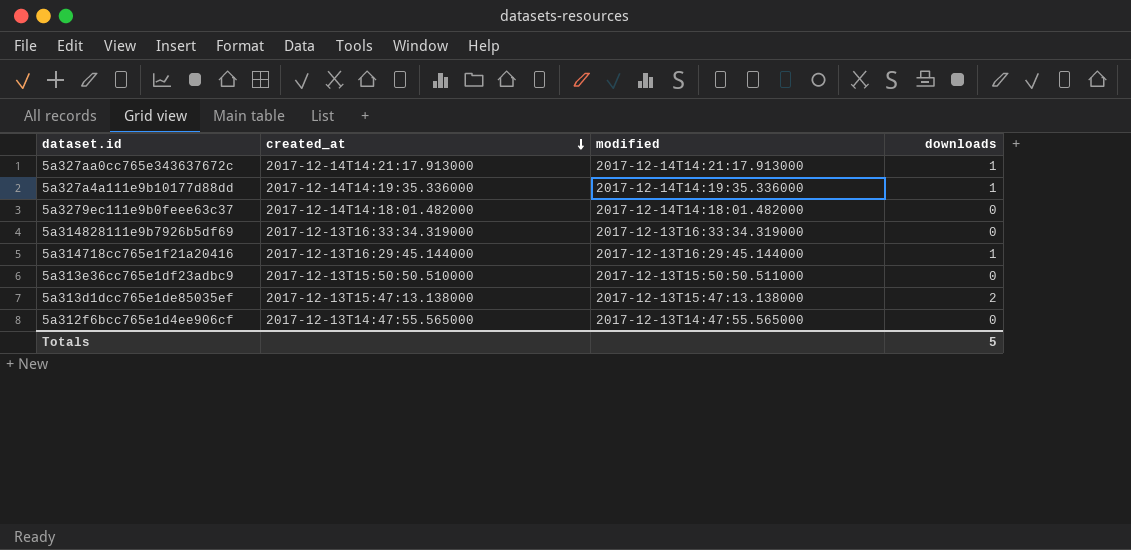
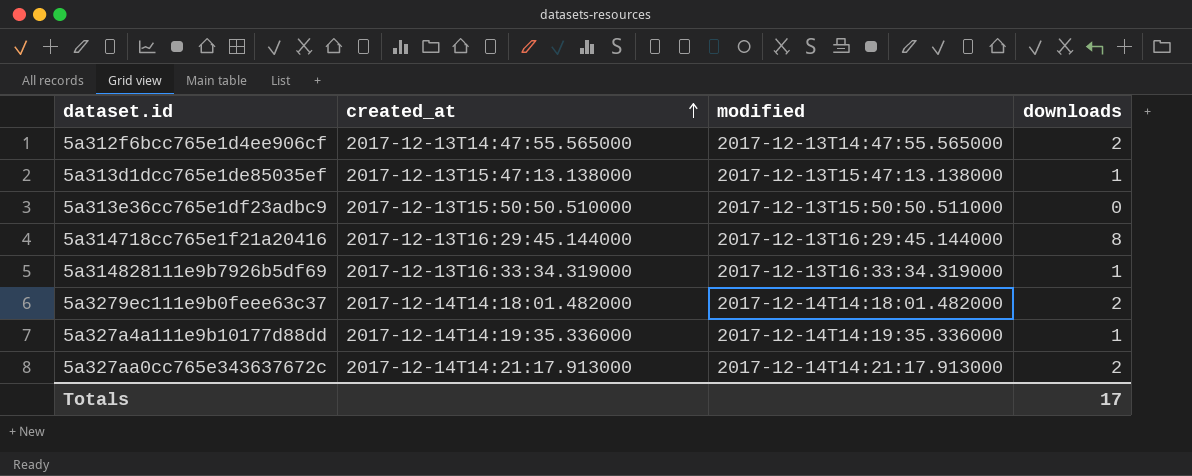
row order: created_at descending -> created_at ascending
5a312f6bcc765e1d4ee906cf | downloads: 0 -> 2
5a313d1dcc765e1de85035ef | downloads: 2 -> 1
5a314718cc765e1f21a20416 | downloads: 1 -> 8
5a314828111e9b7926b5df69 | downloads: 0 -> 1
5a3279ec111e9b0feee63c37 | downloads: 0 -> 2
5a327aa0cc765e343637672c | downloads: 1 -> 2
Totals | downloads: 5 -> 17

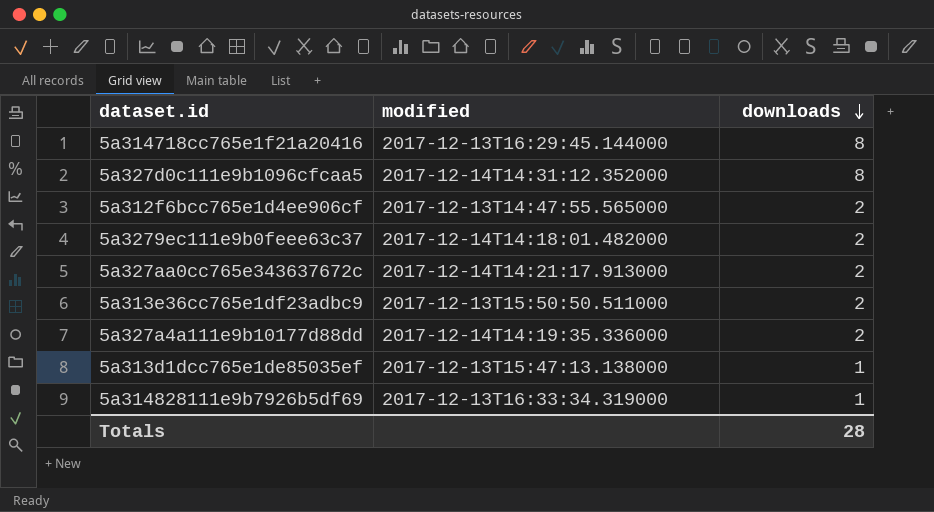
row order: created_at ascending -> downloads descending
column created_at | position: 2 -> none
row 5a327d0c111e9b1096cfcaa5: none -> 2017-12-14T14:31:12.352000 | 8
5a313e36cc765e1df23adbc9 | downloads: 0 -> 2
5a327a4a111e9b10177d88dd | downloads: 1 -> 2
Totals | downloads: 17 -> 28

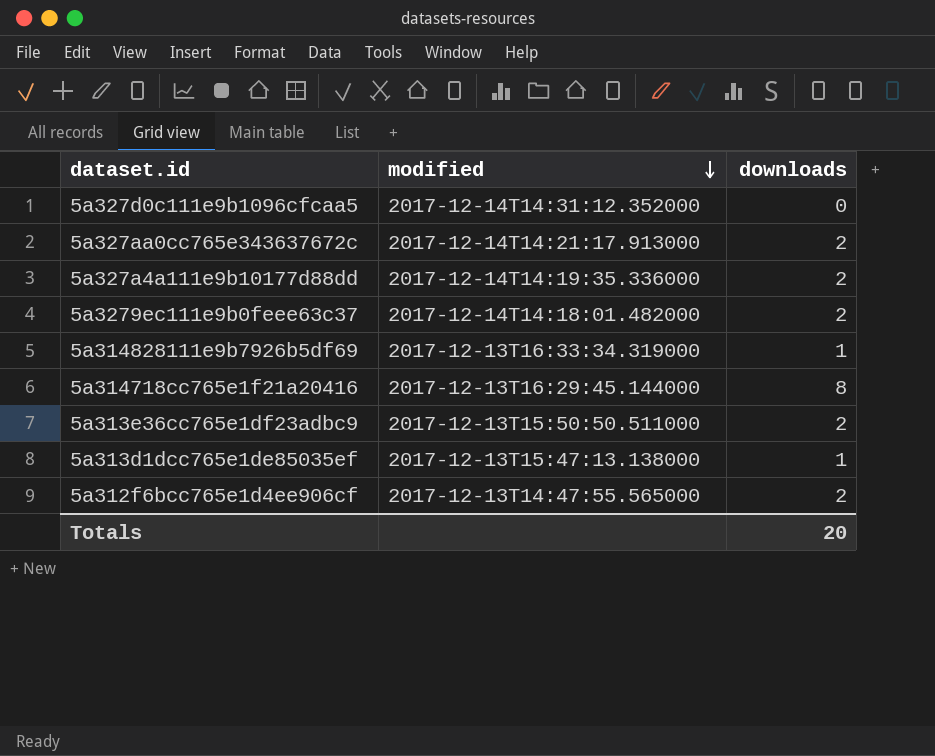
row order: downloads descending -> modified descending
5a327d0c111e9b1096cfcaa5 | downloads: 8 -> 0
Totals | downloads: 28 -> 20

